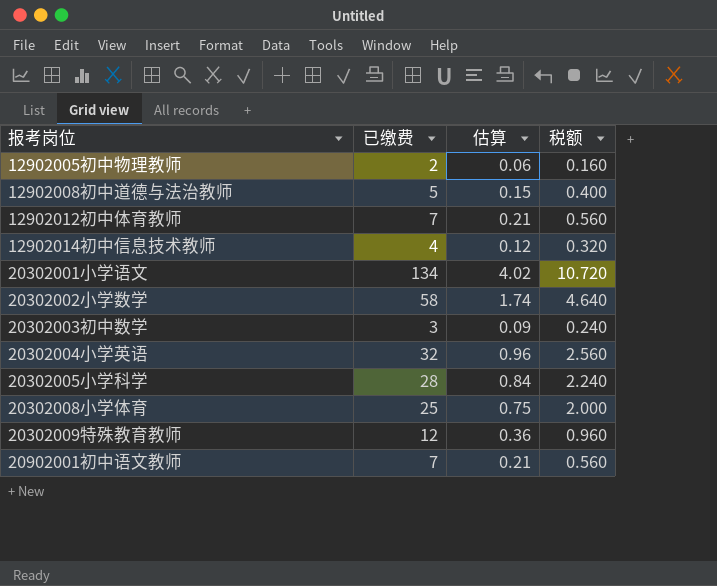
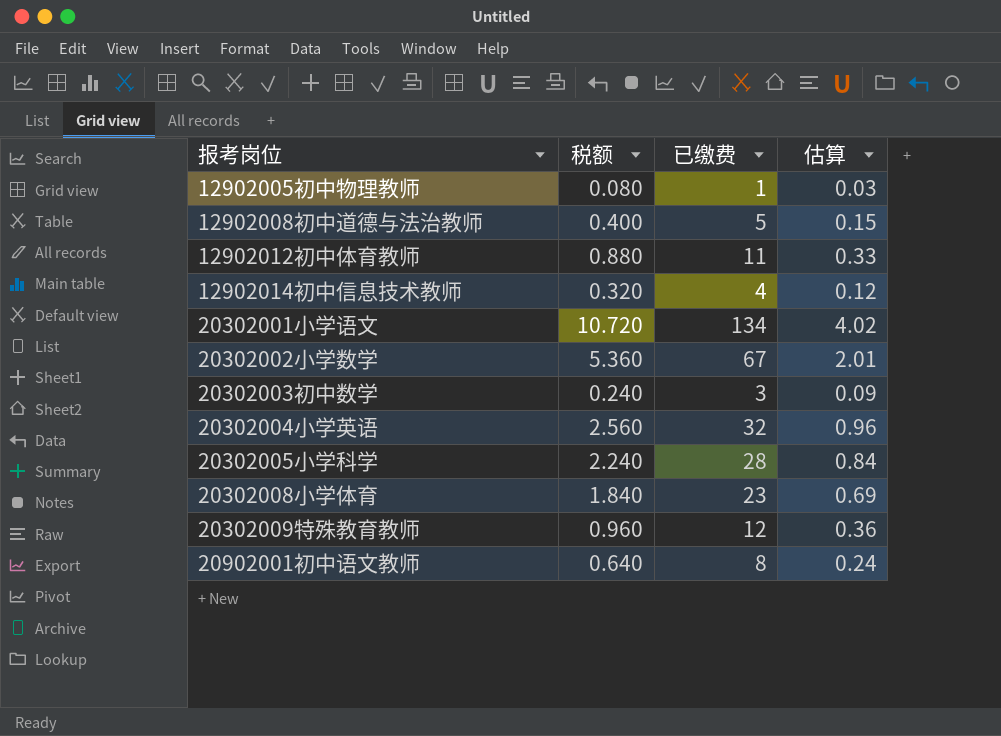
column 税额 | position: 4 -> 2
12902005初中物理教师 | 税额: 0.160 -> 0.080
12902005初中物理教师 | 已缴费: 2 -> 1
12902005初中物理教师 | 估算: 0.06 -> 0.03
12902012初中体育教师 | 税额: 0.560 -> 0.880
12902012初中体育教师 | 已缴费: 7 -> 11
12902012初中体育教师 | 估算: 0.21 -> 0.33
20302002小学数学 | 税额: 4.640 -> 5.360
20302002小学数学 | 已缴费: 58 -> 67
20302002小学数学 | 估算: 1.74 -> 2.01
20302008小学体育 | 税额: 2.000 -> 1.840
20302008小学体育 | 已缴费: 25 -> 23
20302008小学体育 | 估算: 0.75 -> 0.69
20902001初中语文教师 | 税额: 0.560 -> 0.640
20902001初中语文教师 | 已缴费: 7 -> 8
20902001初中语文教师 | 估算: 0.21 -> 0.24

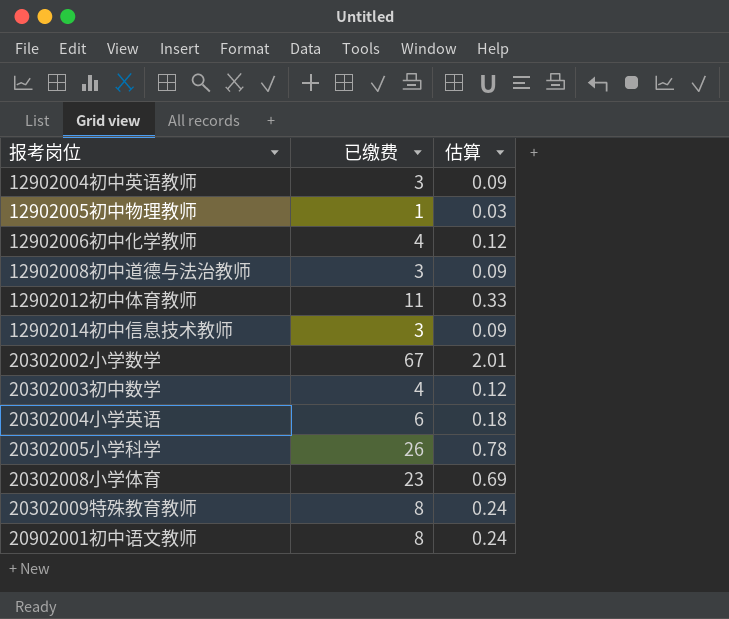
column 税额 | formula: [已缴费] * 0.08 -> none
row 20302001小学语文: 10.720 | 134 | 4.02 -> none
row 12902004初中英语教师: none -> 3 | 0.09
row 12902006初中化学教师: none -> 4 | 0.12
12902008初中道德与法治教师 | 已缴费: 5 -> 3
12902008初中道德与法治教师 | 估算: 0.15 -> 0.09
12902014初中信息技术教师 | 已缴费: 4 -> 3
12902014初中信息技术教师 | 估算: 0.12 -> 0.09
20302003初中数学 | 已缴费: 3 -> 4
20302003初中数学 | 估算: 0.09 -> 0.12
20302004小学英语 | 已缴费: 32 -> 6
20302004小学英语 | 估算: 0.96 -> 0.18
20302005小学科学 | 已缴费: 28 -> 26
20302005小学科学 | 估算: 0.84 -> 0.78
20302009特殊教育教师 | 已缴费: 12 -> 8
20302009特殊教育教师 | 估算: 0.36 -> 0.24

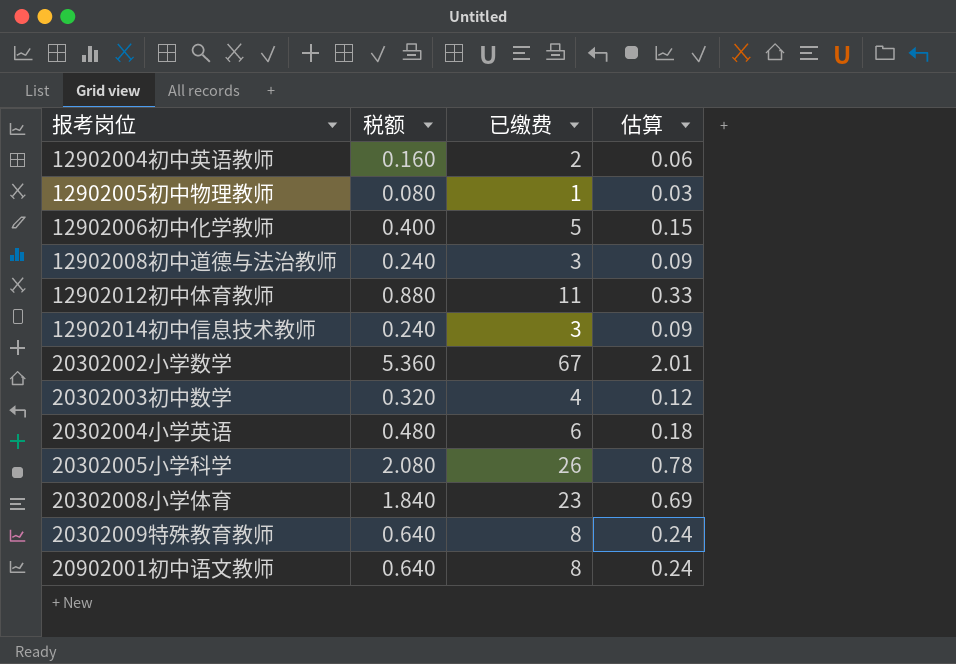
column 税额 | formula: none -> [已缴费] * 0.08
12902004初中英语教师 | 已缴费: 3 -> 2
12902004初中英语教师 | 估算: 0.09 -> 0.06
12902006初中化学教师 | 已缴费: 4 -> 5
12902006初中化学教师 | 估算: 0.12 -> 0.15

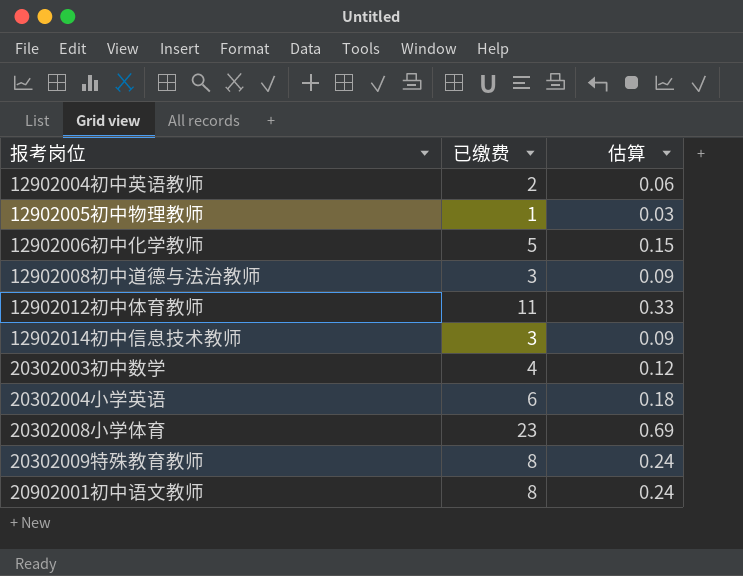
column 税额 | formula: [已缴费] * 0.08 -> none
row 20302002小学数学: 5.360 | 67 | 2.01 -> none
row 20302005小学科学: 2.080 | 26 | 0.78 -> none

